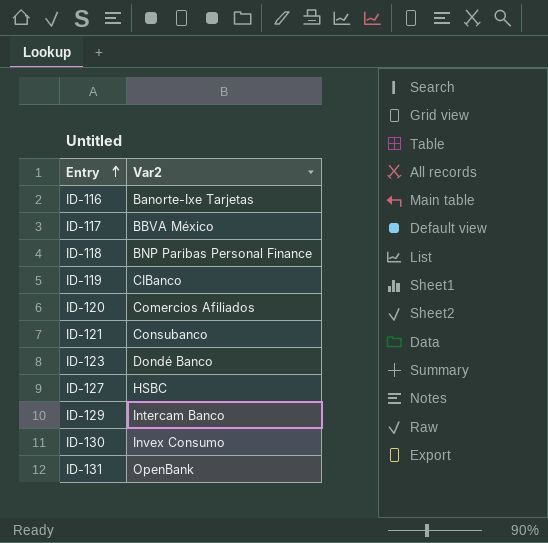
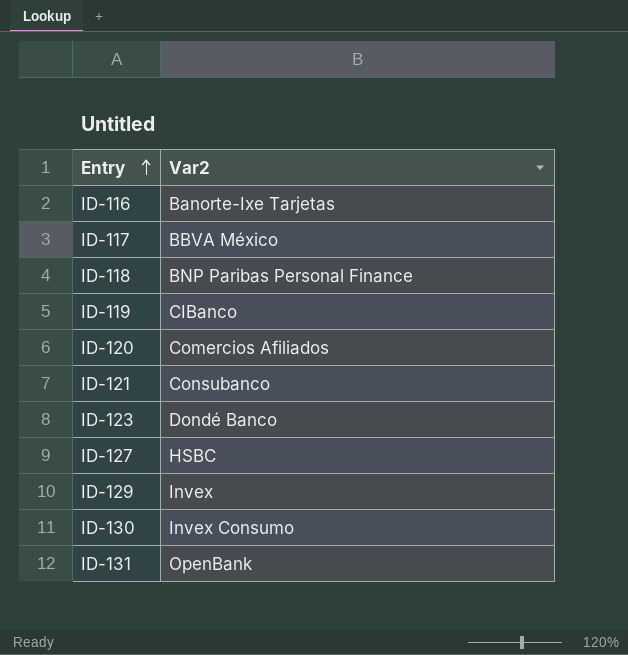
ID-129 | Var2: Intercam Banco -> Invex

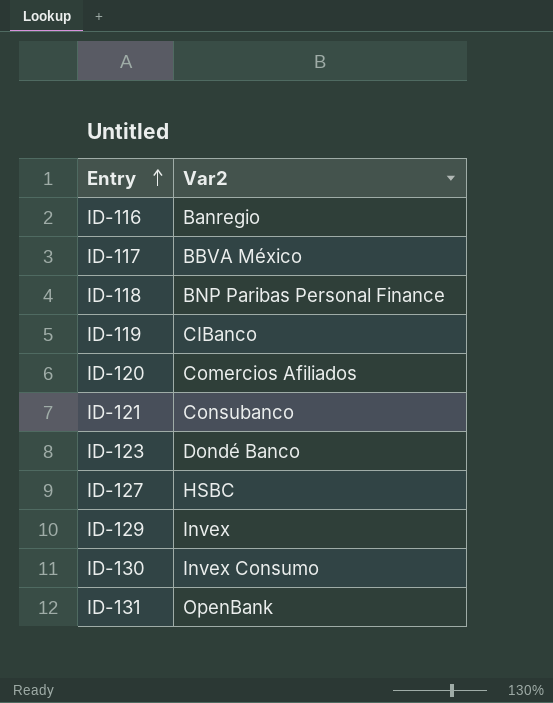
ID-116 | Var2: Banorte-Ixe Tarjetas -> Banregio

